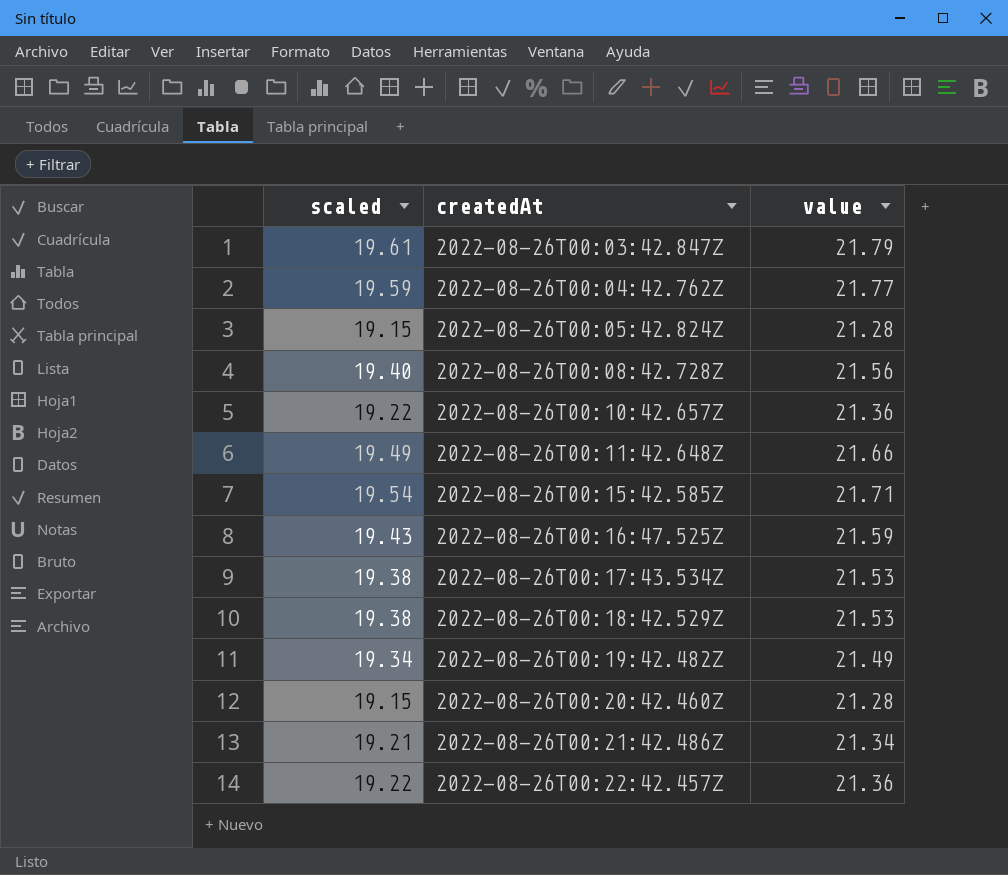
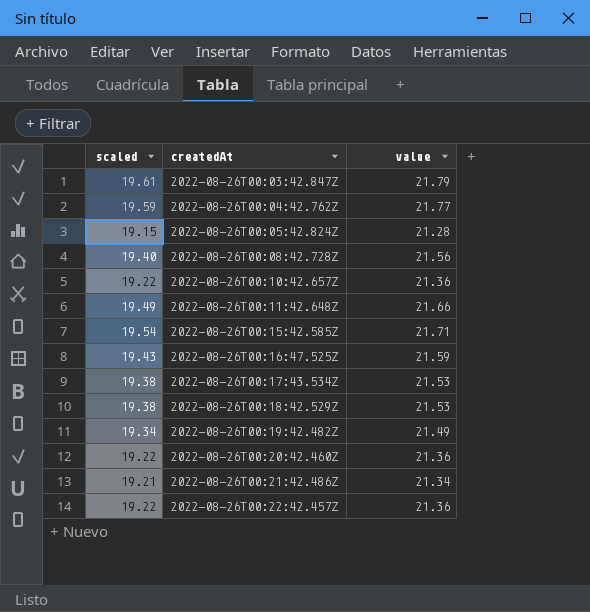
2022-08-26T00:20:42.460Z | scaled: 19.15 -> 19.22
2022-08-26T00:20:42.460Z | value: 21.28 -> 21.36

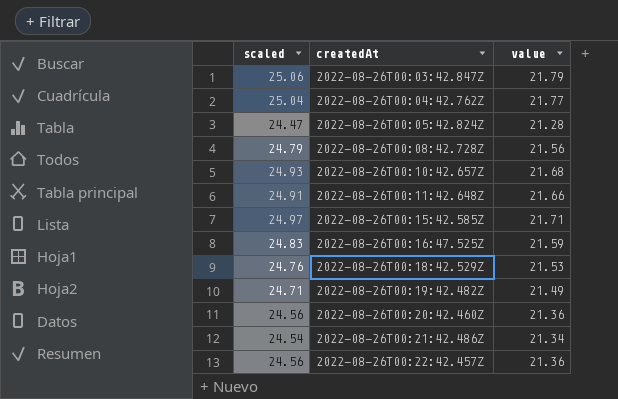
column scaled | formula: [value] * 0.9 -> [value] * 1.15
row 2022-08-26T00:17:43.534Z: 19.38 | 21.53 -> none
2022-08-26T00:10:42.657Z | value: 21.36 -> 21.68

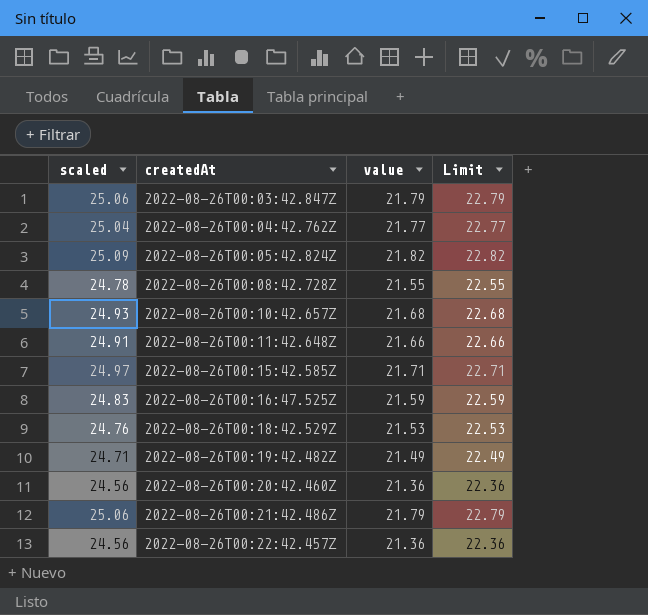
column Limit | formula: none -> [value] + 1
2022-08-26T00:05:42.824Z | scaled: 24.47 -> 25.09
2022-08-26T00:05:42.824Z | value: 21.28 -> 21.82
2022-08-26T00:08:42.728Z | scaled: 24.79 -> 24.78
2022-08-26T00:08:42.728Z | value: 21.56 -> 21.55
2022-08-26T00:21:42.486Z | scaled: 24.54 -> 25.06
2022-08-26T00:21:42.486Z | value: 21.34 -> 21.79

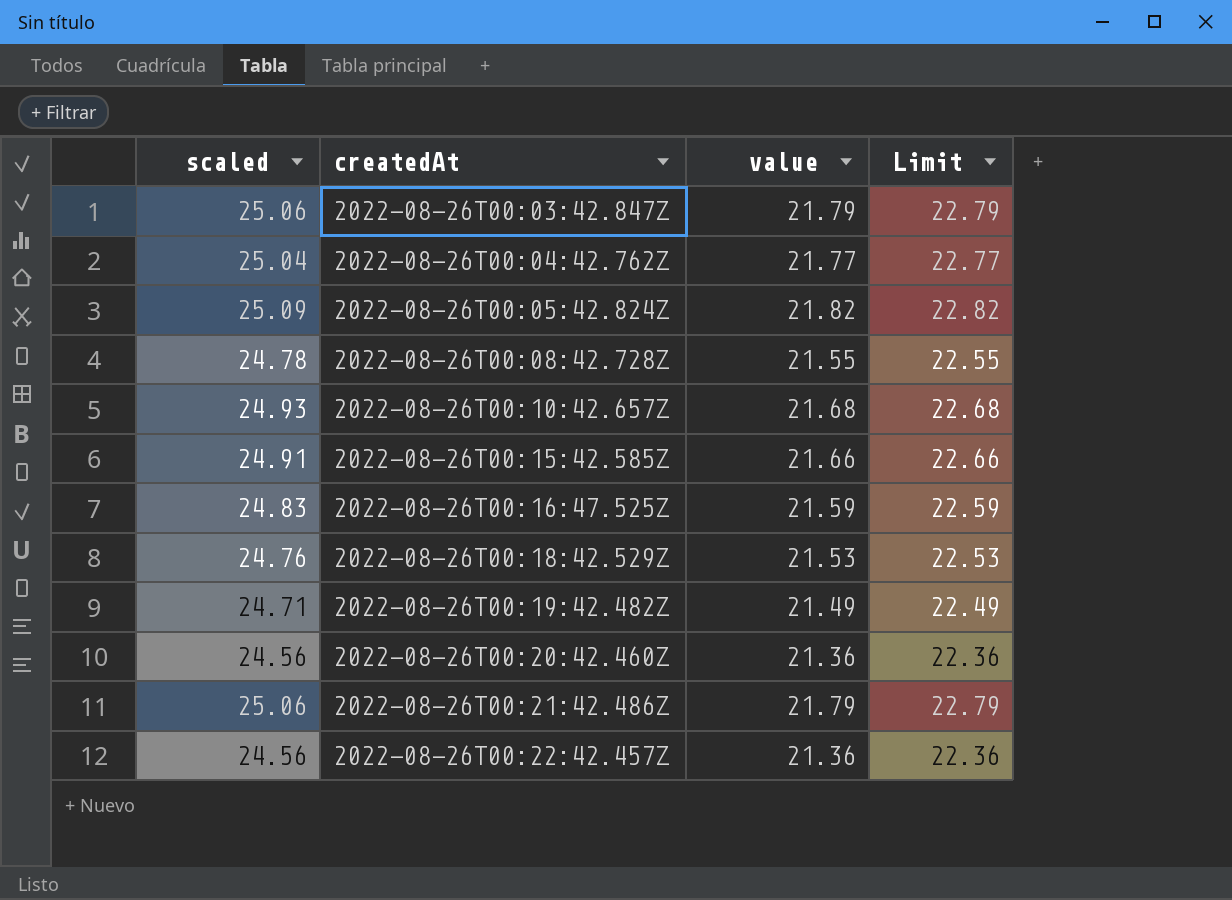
row 2022-08-26T00:11:42.648Z: 24.91 | 21.66 | 22.66 -> none
2022-08-26T00:15:42.585Z | scaled: 24.97 -> 24.91
2022-08-26T00:15:42.585Z | value: 21.71 -> 21.66
2022-08-26T00:15:42.585Z | Limit: 22.71 -> 22.66

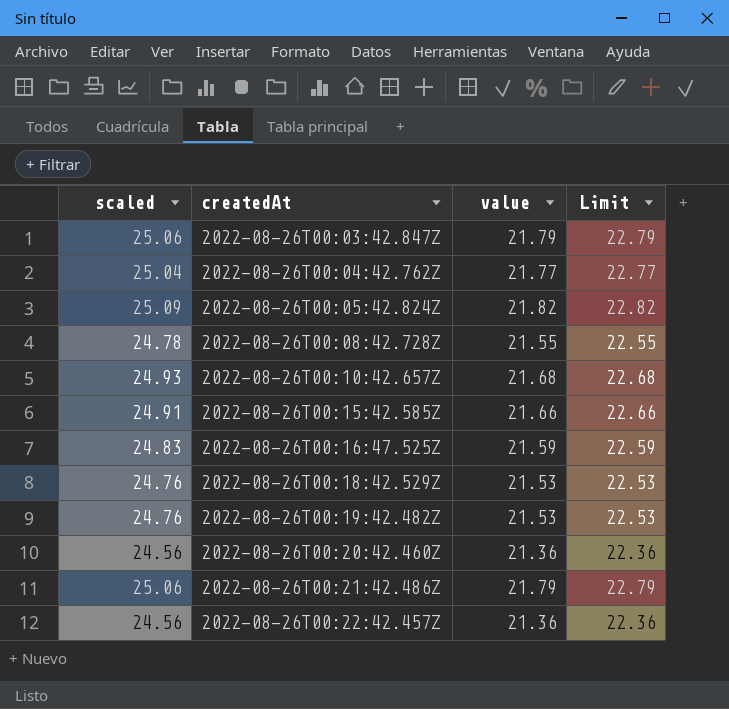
2022-08-26T00:19:42.482Z | scaled: 24.71 -> 24.76
2022-08-26T00:19:42.482Z | value: 21.49 -> 21.53
2022-08-26T00:19:42.482Z | Limit: 22.49 -> 22.53

